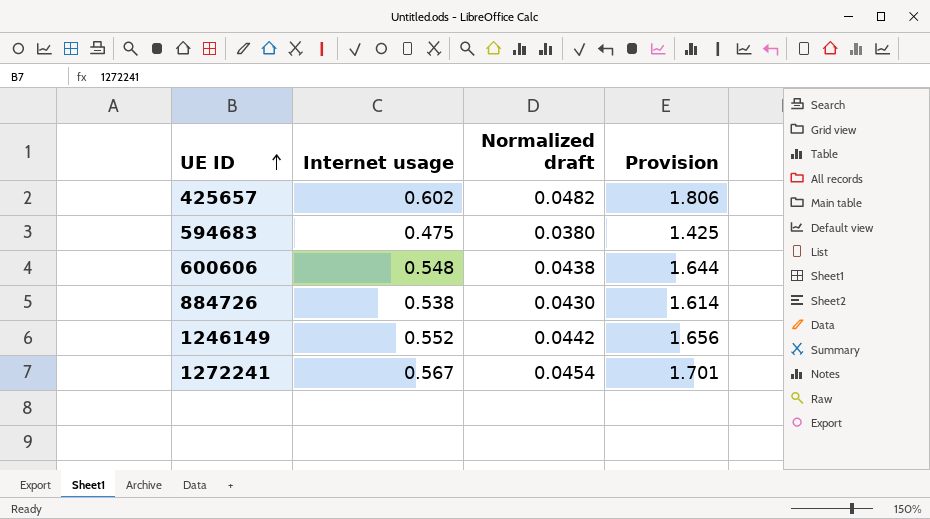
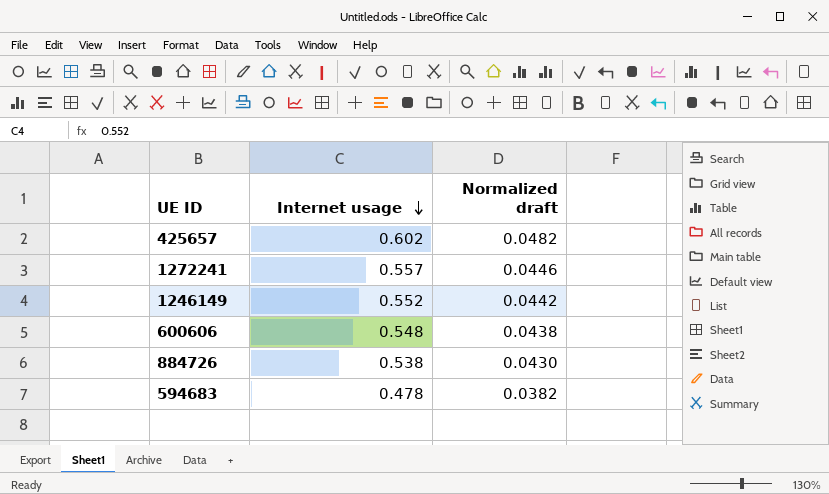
row order: UE ID ascending -> Internet usage descending
column Provision | formula: [Internet usage] * 3 -> none
1272241 | Internet usage: 0.567 -> 0.557
1272241 | Normalized draft: 0.0454 -> 0.0446
594683 | Internet usage: 0.475 -> 0.478
594683 | Normalized draft: 0.0380 -> 0.0382

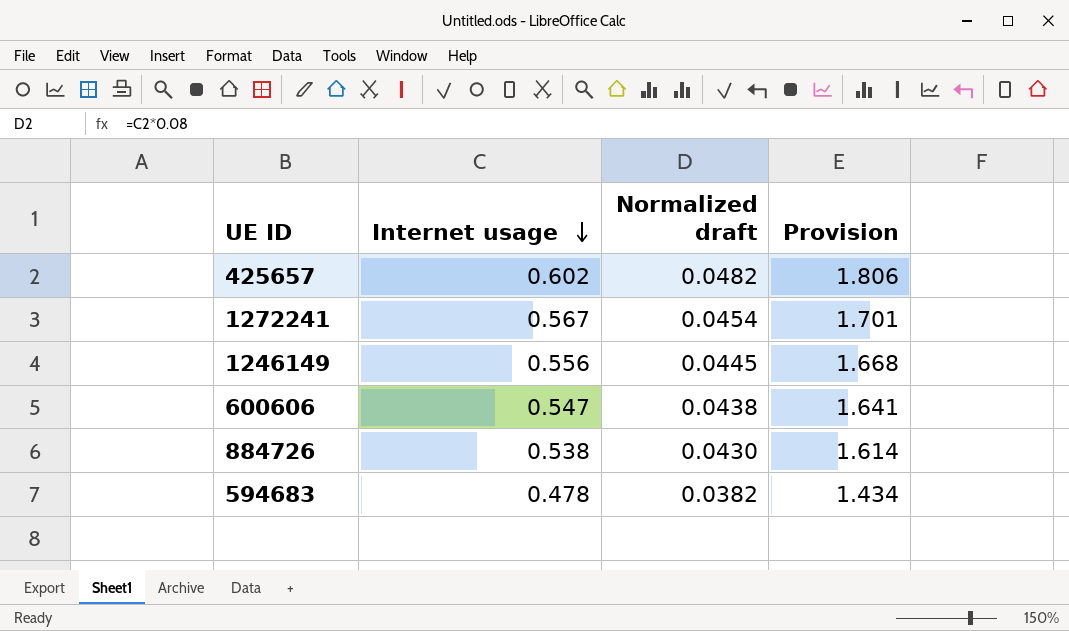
column Provision | formula: none -> [Internet usage] * 3
1272241 | Internet usage: 0.557 -> 0.567
1272241 | Normalized draft: 0.0446 -> 0.0454
1246149 | Internet usage: 0.552 -> 0.556
1246149 | Normalized draft: 0.0442 -> 0.0445
600606 | Internet usage: 0.548 -> 0.547

